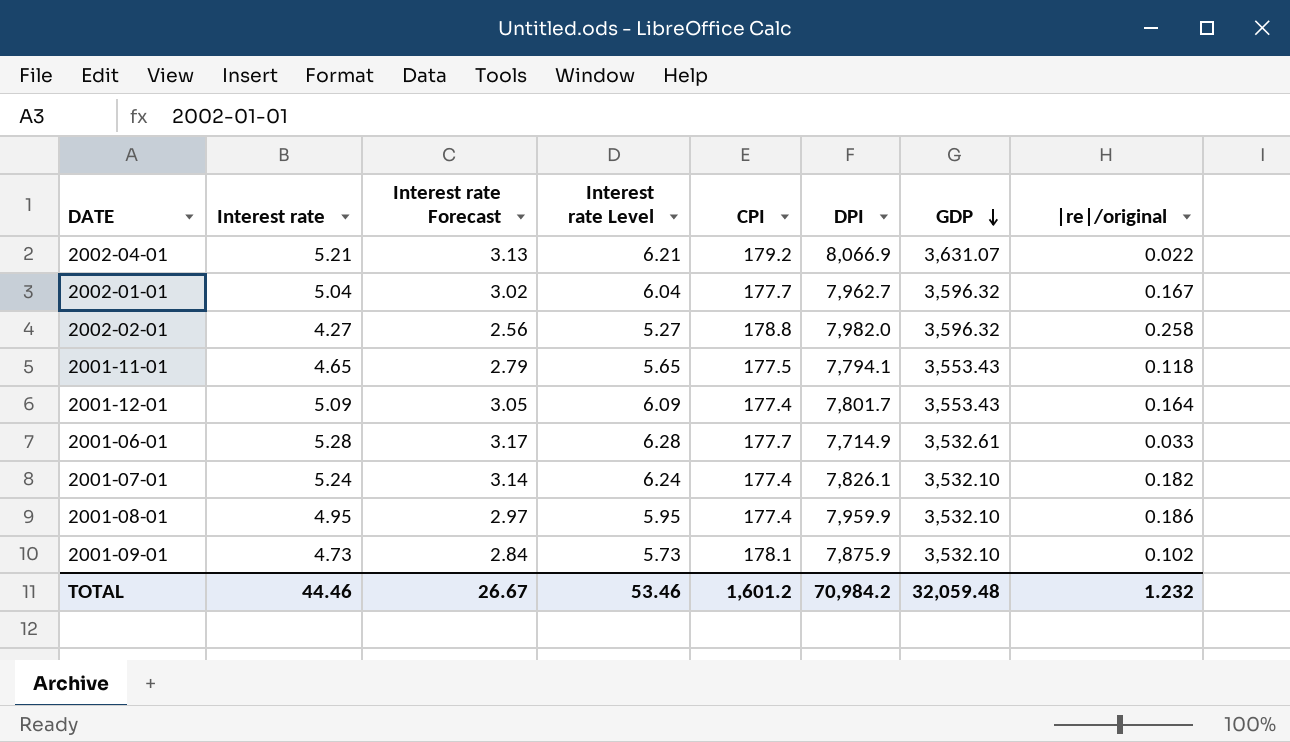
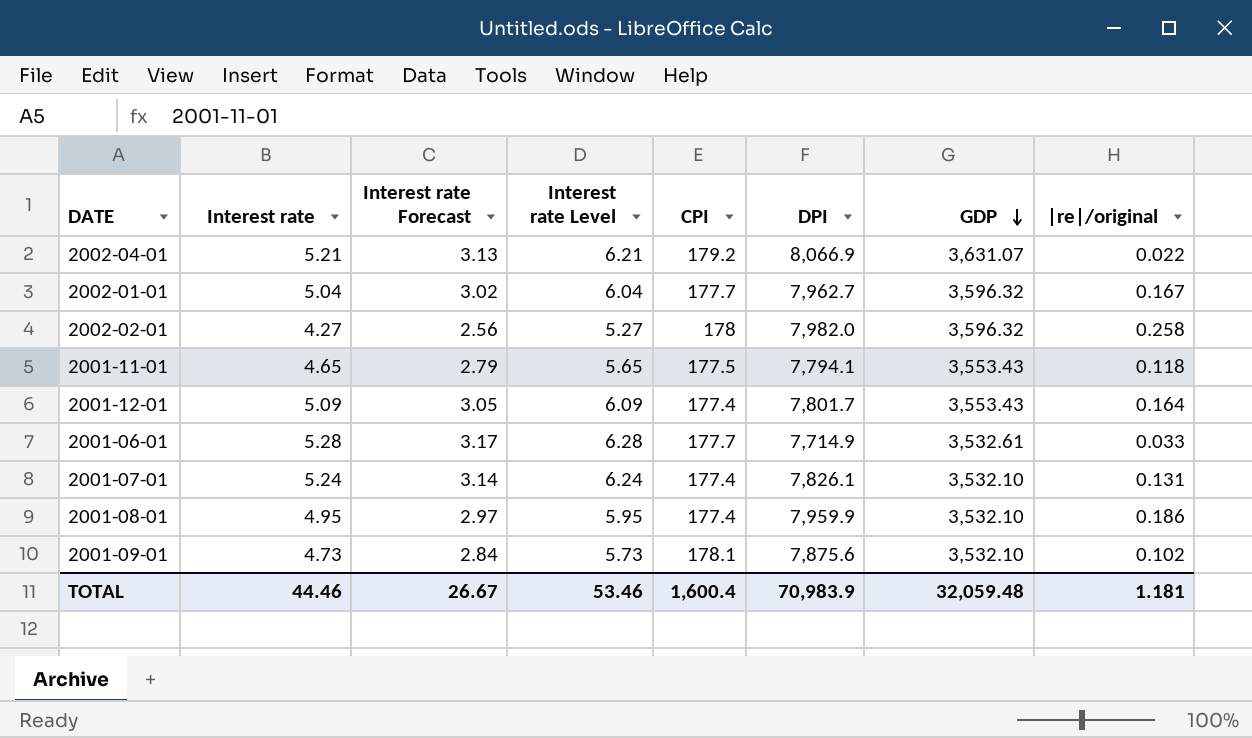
2002-02-01 | CPI: 178.8 -> 178
2001-07-01 | |re|/original: 0.182 -> 0.131
2001-09-01 | DPI: 7,875.9 -> 7,875.6
TOTAL | CPI: 1,601.2 -> 1,600.4
TOTAL | DPI: 70,984.2 -> 70,983.9
TOTAL | |re|/original: 1.232 -> 1.181

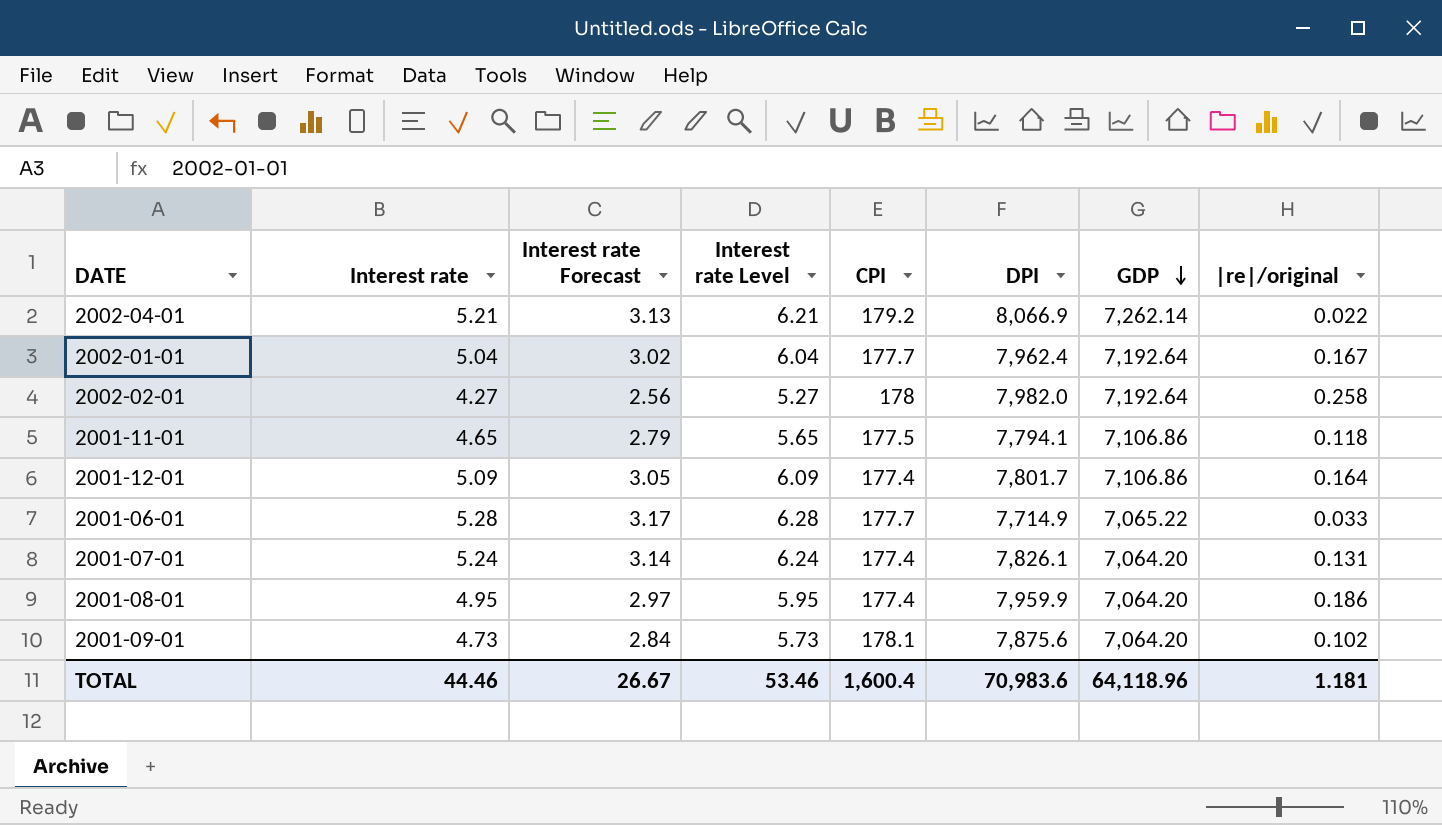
2002-04-01 | GDP: 3,631.07 -> 7,262.14
2002-01-01 | DPI: 7,962.7 -> 7,962.4
2002-01-01 | GDP: 3,596.32 -> 7,192.64
2002-02-01 | GDP: 3,596.32 -> 7,192.64
2001-11-01 | GDP: 3,553.43 -> 7,106.86
2001-12-01 | GDP: 3,553.43 -> 7,106.86
2001-06-01 | GDP: 3,532.61 -> 7,065.22
2001-07-01 | GDP: 3,532.10 -> 7,064.20
2001-08-01 | GDP: 3,532.10 -> 7,064.20
2001-09-01 | GDP: 3,532.10 -> 7,064.20
TOTAL | DPI: 70,983.9 -> 70,983.6
TOTAL | GDP: 32,059.48 -> 64,118.96

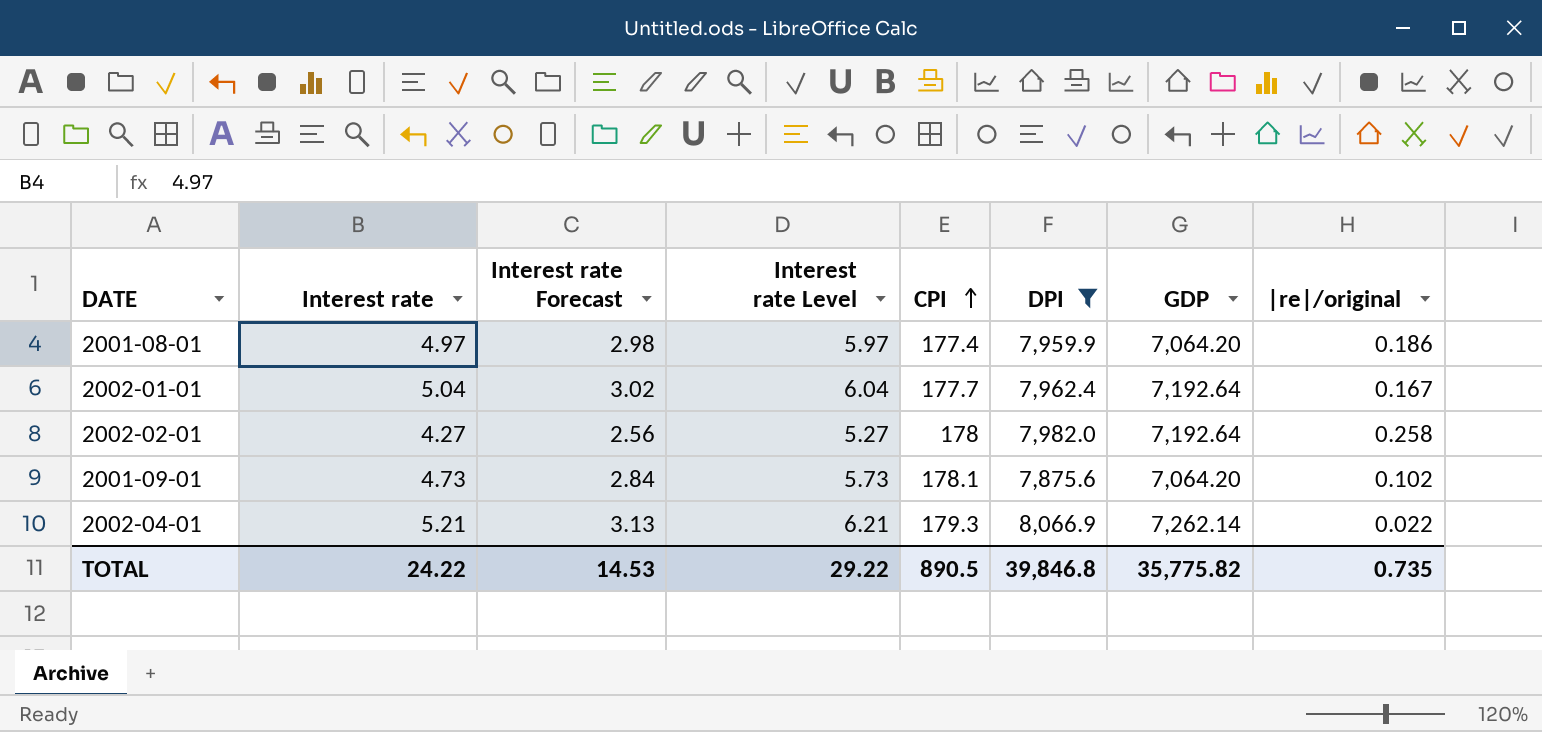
filter: none -> DPI >= 7,875.6
row order: GDP descending -> CPI ascending
2001-08-01 | Interest rate: 4.95 -> 4.97
2001-08-01 | Interest rate Forecast: 2.97 -> 2.98
2001-08-01 | Interest rate Level: 5.95 -> 5.97
2002-04-01 | CPI: 179.2 -> 179.3
TOTAL | Interest rate: 44.46 -> 24.22
TOTAL | Interest rate Forecast: 26.67 -> 14.53
TOTAL | Interest rate Level: 53.46 -> 29.22
TOTAL | CPI: 1,600.4 -> 890.5
TOTAL | DPI: 70,983.6 -> 39,846.8
TOTAL | GDP: 64,118.96 -> 35,775.82
TOTAL | |re|/original: 1.181 -> 0.735

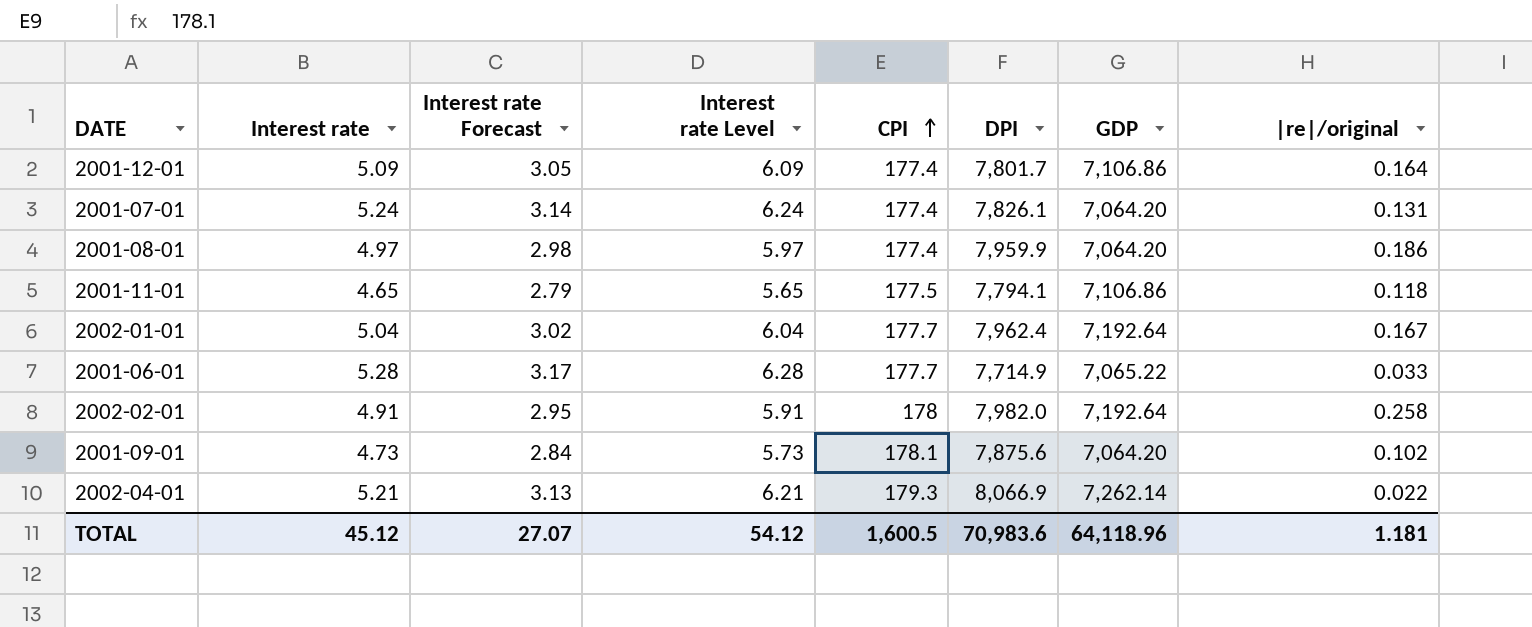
filter: DPI >= 7,875.6 -> none
2002-02-01 | Interest rate: 4.27 -> 4.91
2002-02-01 | Interest rate Forecast: 2.56 -> 2.95
2002-02-01 | Interest rate Level: 5.27 -> 5.91
TOTAL | Interest rate: 24.22 -> 45.12
TOTAL | Interest rate Forecast: 14.53 -> 27.07
TOTAL | Interest rate Level: 29.22 -> 54.12
TOTAL | CPI: 890.5 -> 1,600.5
TOTAL | DPI: 39,846.8 -> 70,983.6
TOTAL | GDP: 35,775.82 -> 64,118.96
TOTAL | |re|/original: 0.735 -> 1.181

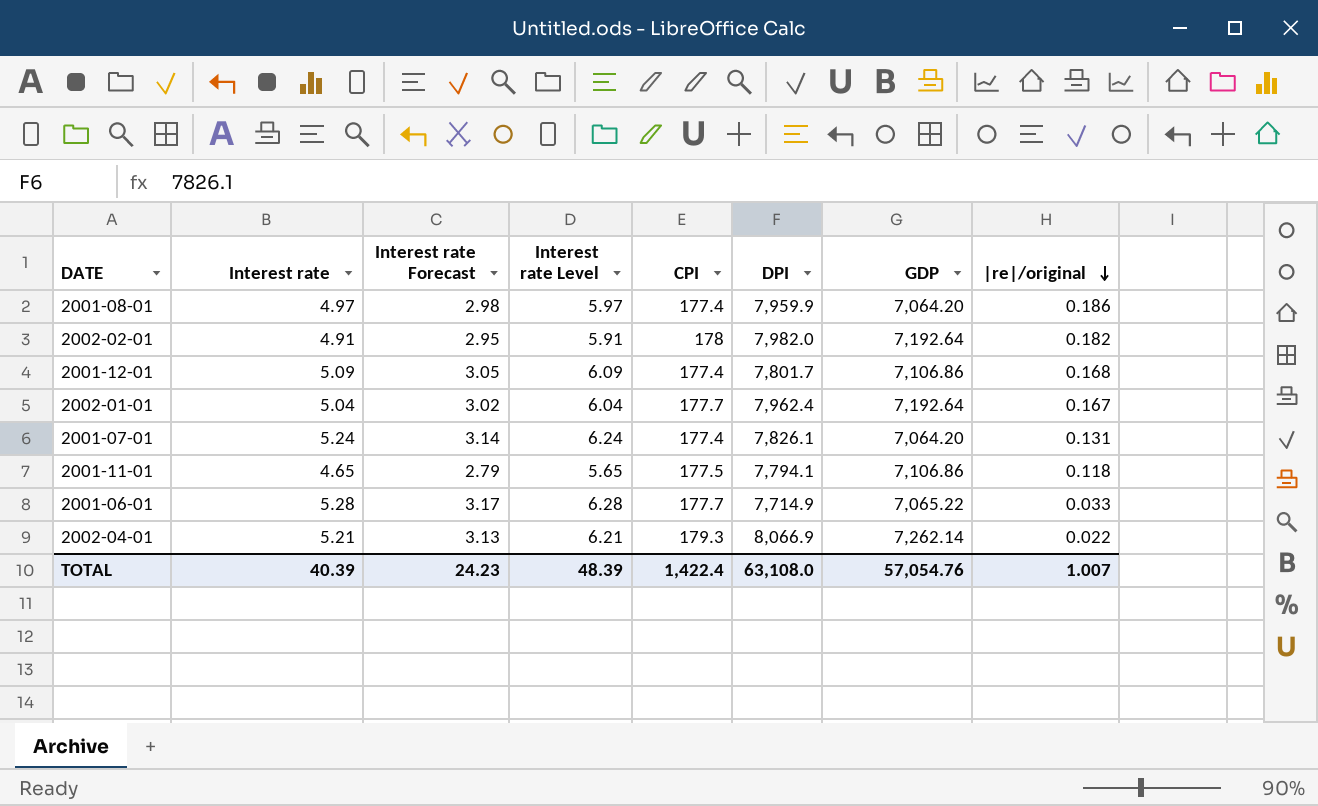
row order: CPI ascending -> |re|/original descending
row 2001-09-01: 4.73 | 2.84 | 5.73 | 178.1 | 7,875.6 | 7,064.20 | 0.102 -> none
2002-02-01 | |re|/original: 0.258 -> 0.182
2001-12-01 | |re|/original: 0.164 -> 0.168
TOTAL | Interest rate: 45.12 -> 40.39
TOTAL | Interest rate Forecast: 27.07 -> 24.23
TOTAL | Interest rate Level: 54.12 -> 48.39
TOTAL | CPI: 1,600.5 -> 1,422.4
TOTAL | DPI: 70,983.6 -> 63,108.0
TOTAL | GDP: 64,118.96 -> 57,054.76
TOTAL | |re|/original: 1.181 -> 1.007

